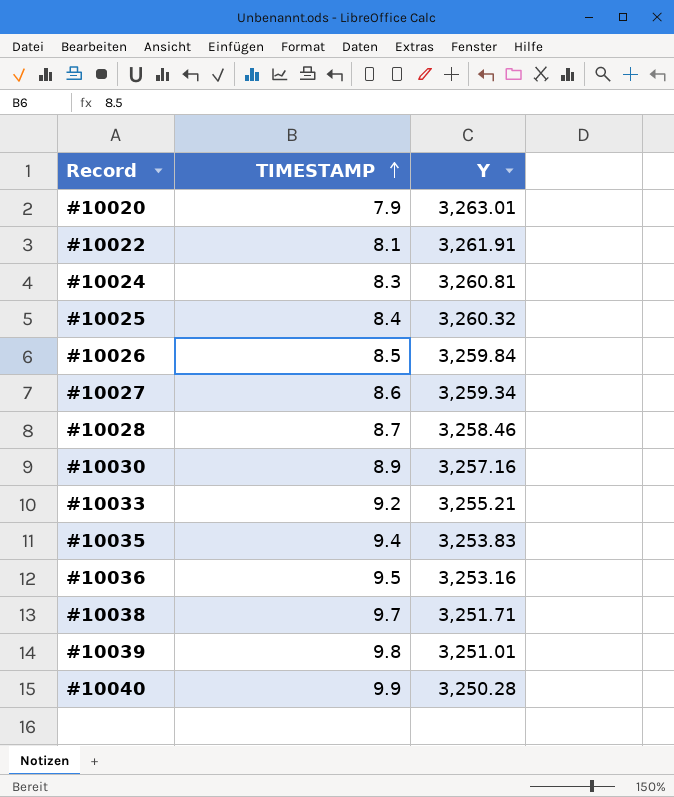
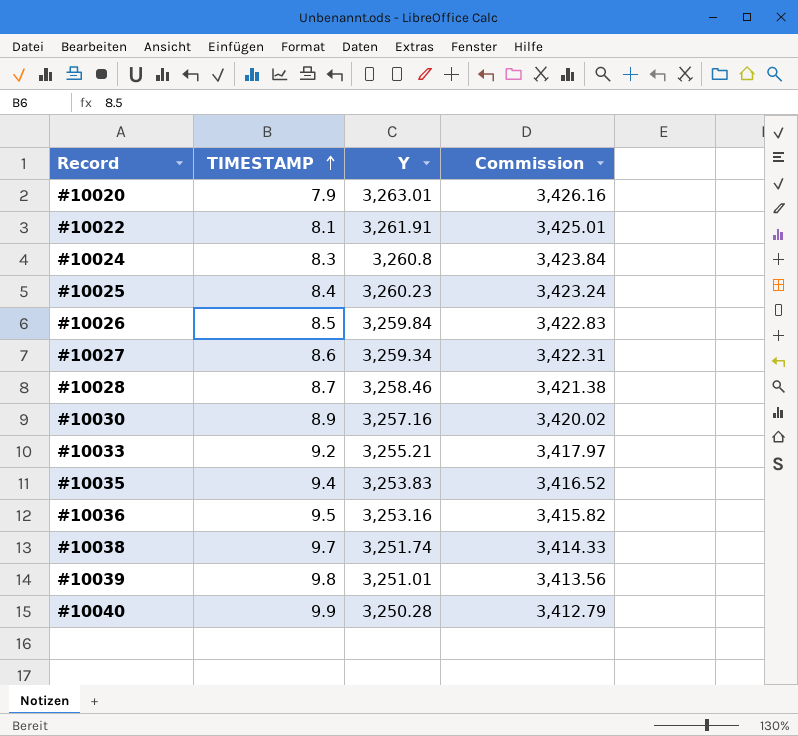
column Commission | formula: none -> [Y] * 1.05
#10024 | Y: 3,260.81 -> 3,260.8
#10025 | Y: 3,260.32 -> 3,260.23
#10038 | Y: 3,251.71 -> 3,251.74

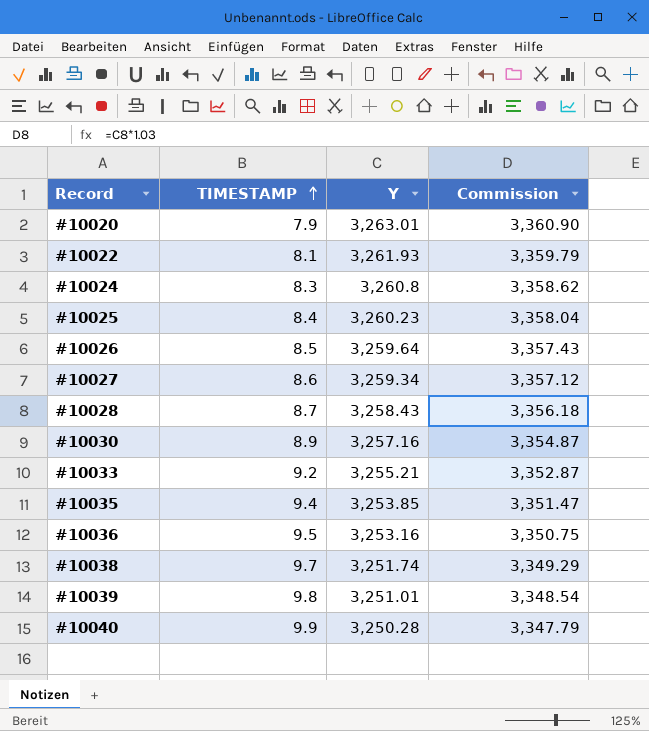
column Commission | formula: [Y] * 1.05 -> [Y] * 1.03
#10022 | Y: 3,261.91 -> 3,261.93
#10026 | Y: 3,259.84 -> 3,259.64
#10028 | Y: 3,258.46 -> 3,258.43
#10035 | Y: 3,253.83 -> 3,253.85

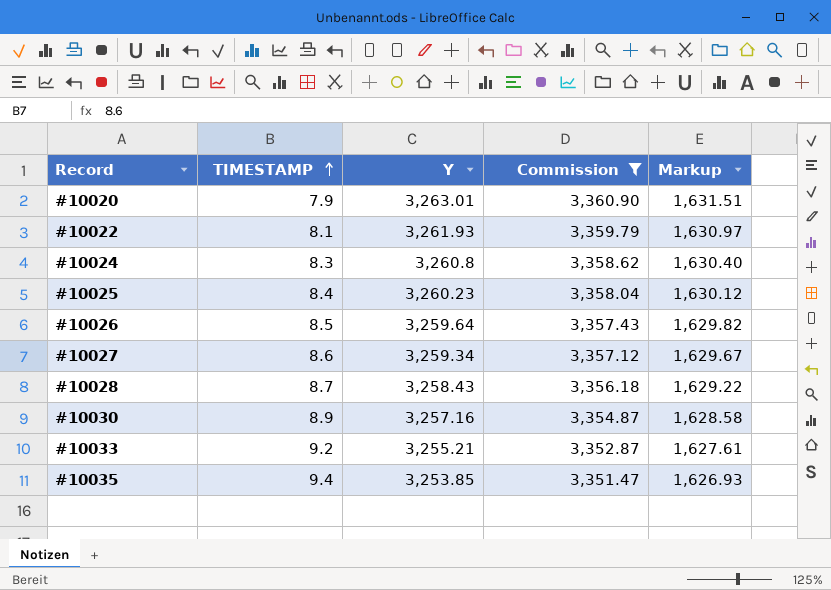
filter: none -> Commission >= 3,351.47
column Markup | formula: none -> [Y] * 0.5

